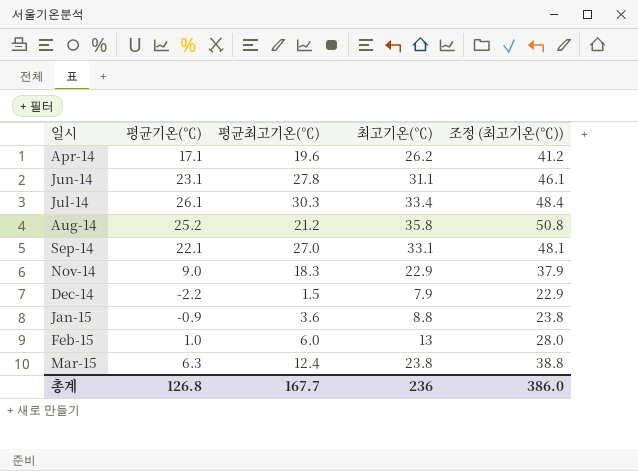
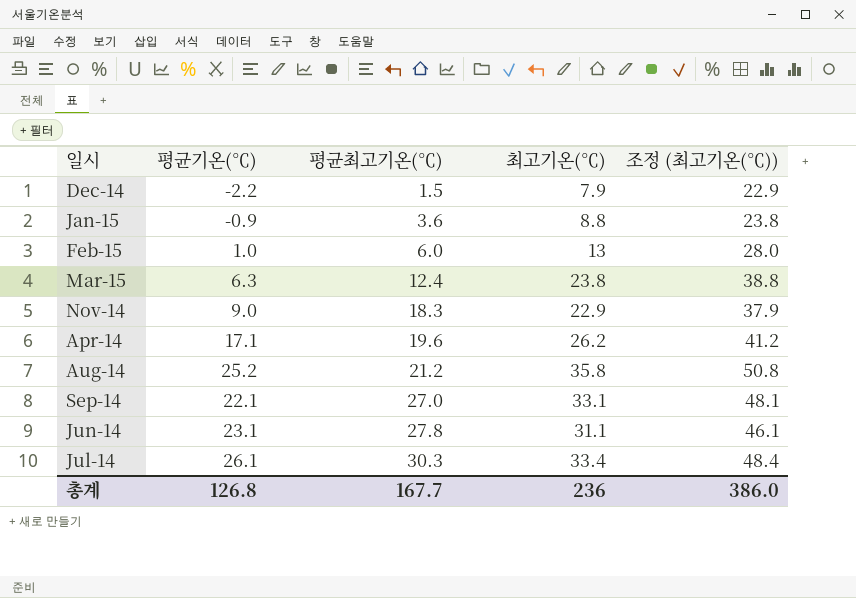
row order: 일시 ascending -> 평균최고기온(℃) ascending

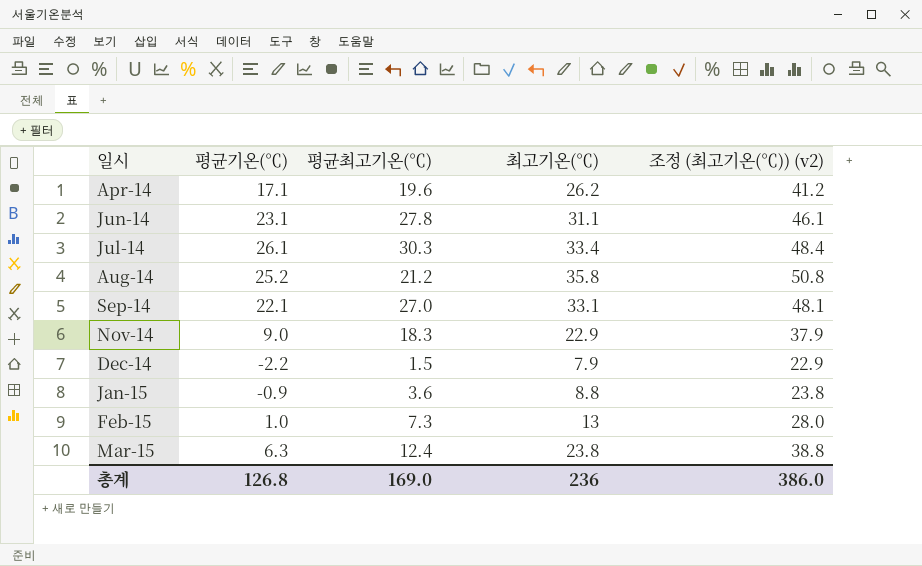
row order: 평균최고기온(℃) ascending -> 일시 ascending
column name: 조정 (최고기온(℃)) -> 조정 (최고기온(℃)) (v2)
Feb-15 | 평균최고기온(℃): 6.0 -> 7.3
총계 | 평균최고기온(℃): 167.7 -> 169.0

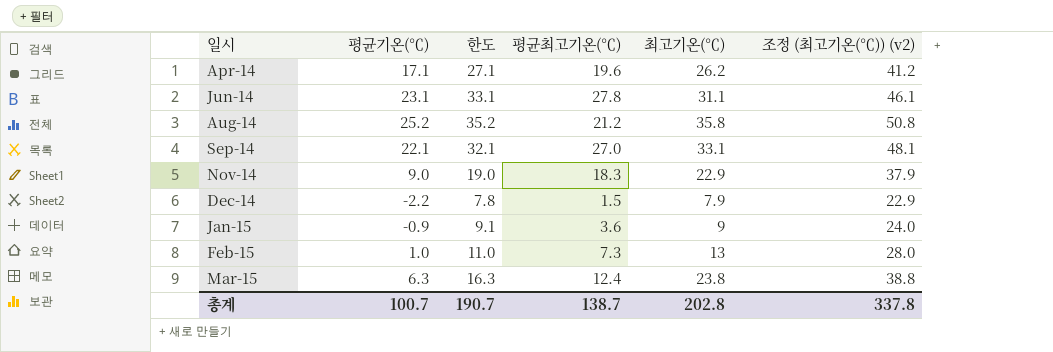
column 한도 | formula: none -> [평균기온(℃)] + 10
row Jul-14: 26.1 | 30.3 | 33.4 | 48.4 -> none
Jan-15 | 최고기온(℃): 8.8 -> 9
Jan-15 | 조정 (최고기온(℃)) (v2): 23.8 -> 24.0
총계 | 평균기온(℃): 126.8 -> 100.7
총계 | 평균최고기온(℃): 169.0 -> 138.7
총계 | 최고기온(℃): 236 -> 202.8
총계 | 조정 (최고기온(℃)) (v2): 386.0 -> 337.8

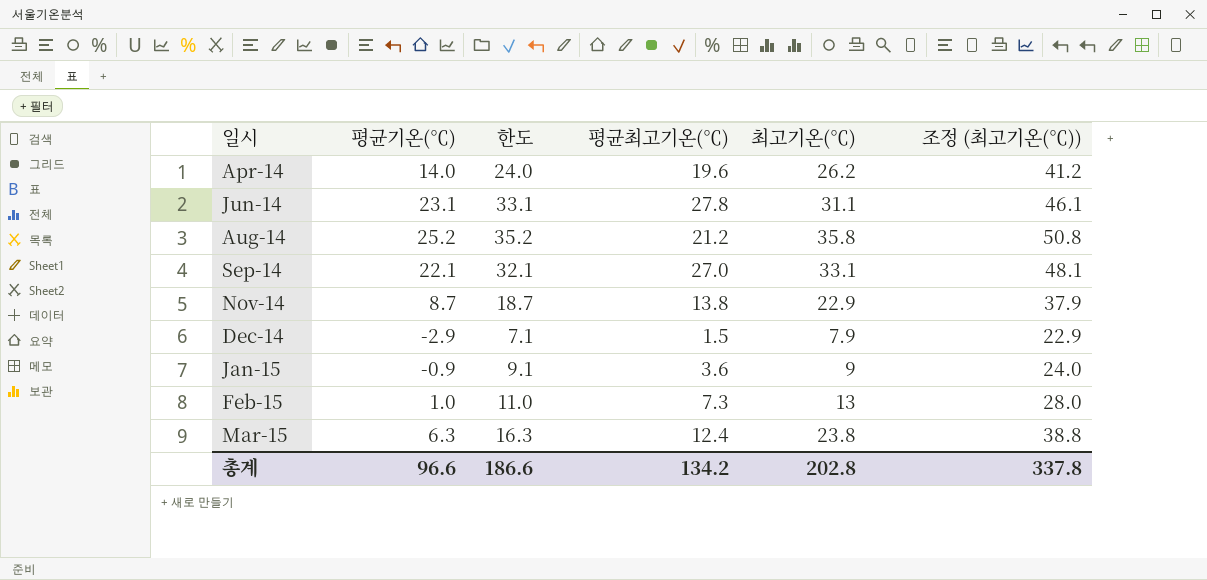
column name: 조정 (최고기온(℃)) (v2) -> 조정 (최고기온(℃))
Apr-14 | 평균기온(℃): 17.1 -> 14.0
Apr-14 | 한도: 27.1 -> 24.0
Nov-14 | 평균기온(℃): 9.0 -> 8.7
Nov-14 | 한도: 19.0 -> 18.7
Nov-14 | 평균최고기온(℃): 18.3 -> 13.8
Dec-14 | 평균기온(℃): -2.2 -> -2.9
Dec-14 | 한도: 7.8 -> 7.1
총계 | 평균기온(℃): 100.7 -> 96.6
총계 | 한도: 190.7 -> 186.6
총계 | 평균최고기온(℃): 138.7 -> 134.2

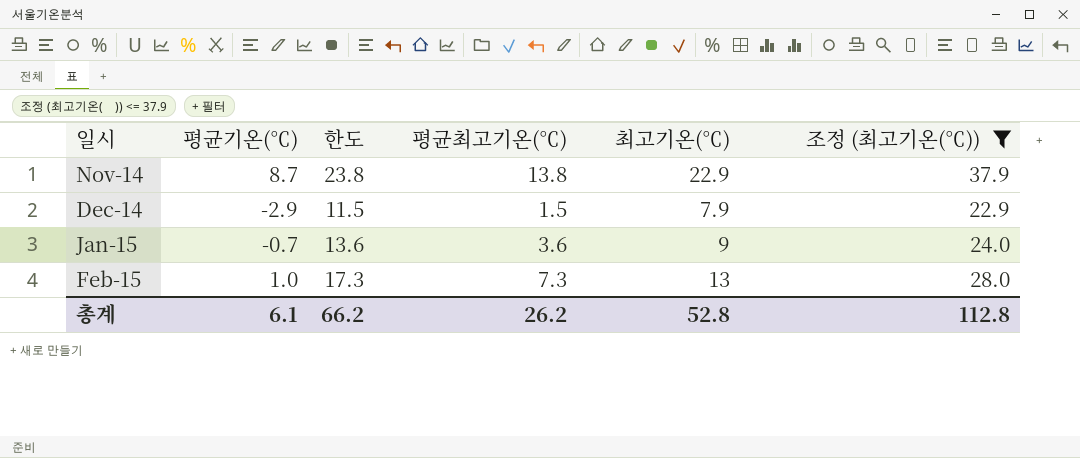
filter: none -> 조정 (최고기온(℃)) <= 37.9
column 한도 | formula: [평균기온(℃)] + 10 -> [평균최고기온(℃)] + 10
Jan-15 | 평균기온(℃): -0.9 -> -0.7
총계 | 평균기온(℃): 96.6 -> 6.1
총계 | 한도: 186.6 -> 66.2
총계 | 평균최고기온(℃): 134.2 -> 26.2
총계 | 최고기온(℃): 202.8 -> 52.8
총계 | 조정 (최고기온(℃)): 337.8 -> 112.8

